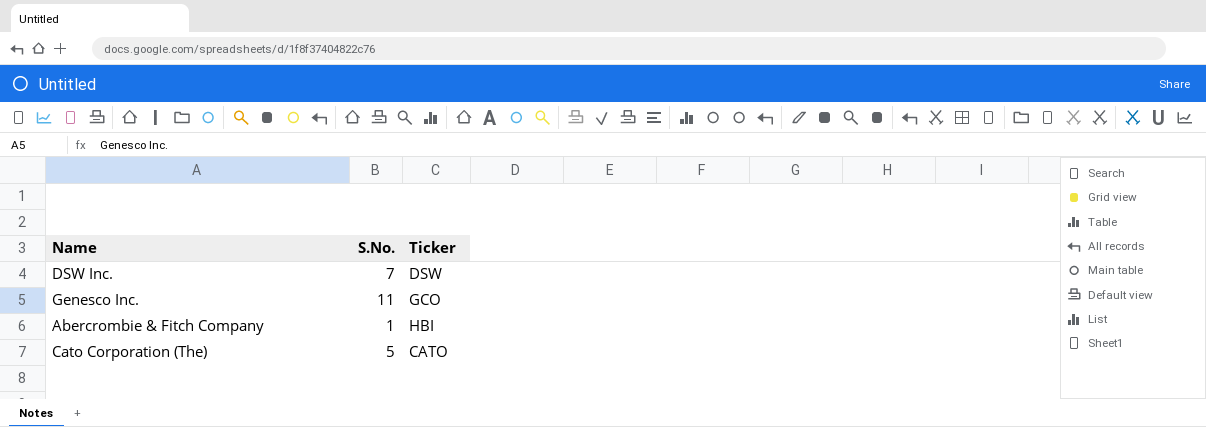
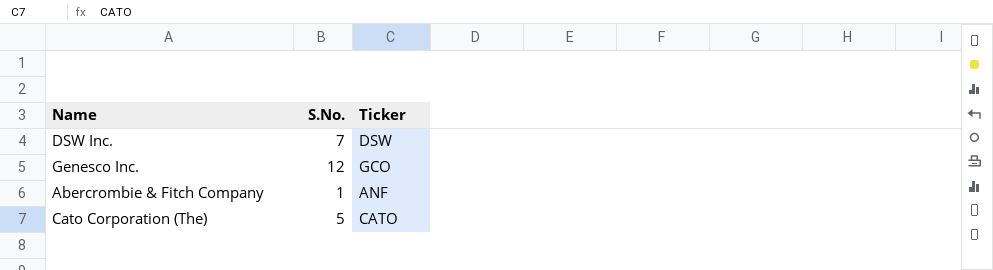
Genesco Inc. | S.No.: 11 -> 12
Abercrombie & Fitch Company | Ticker: HBI -> ANF

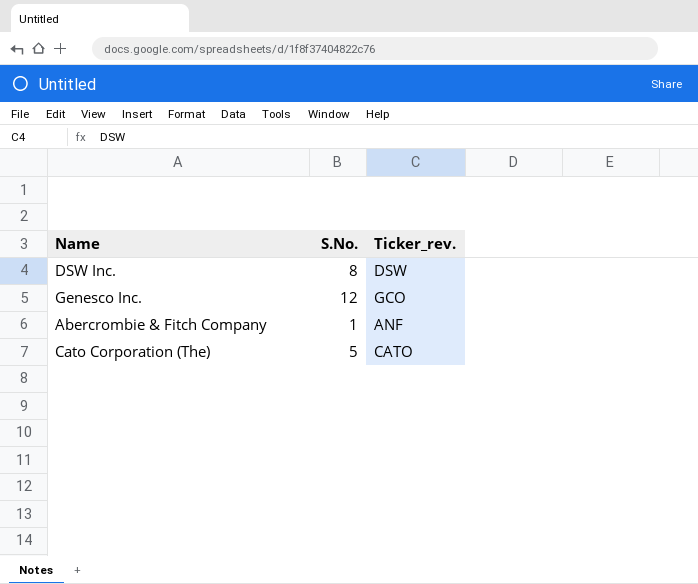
column name: Ticker -> Ticker_rev.
DSW Inc. | S.No.: 7 -> 8

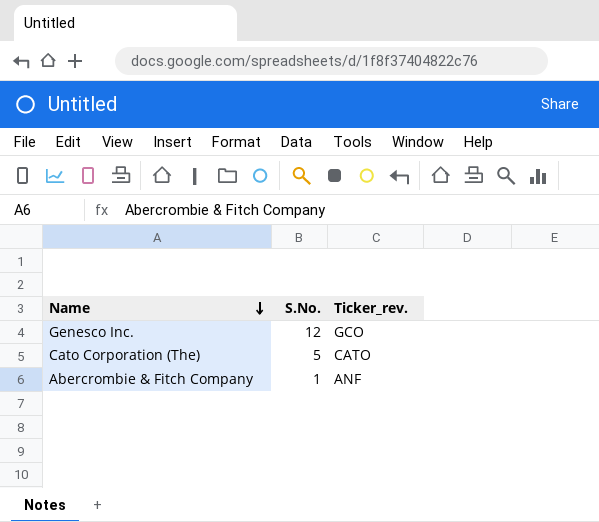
row order: none -> Name descending
row DSW Inc.: 8 | DSW -> none

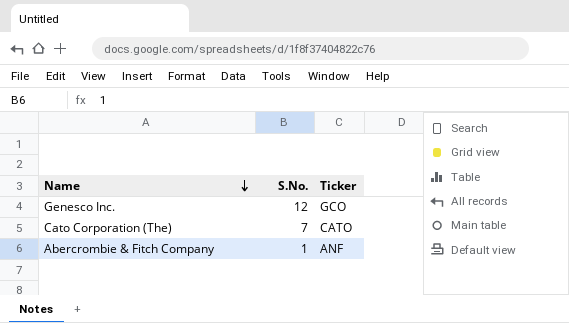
column name: Ticker_rev. -> Ticker
Cato Corporation (The) | S.No.: 5 -> 7

